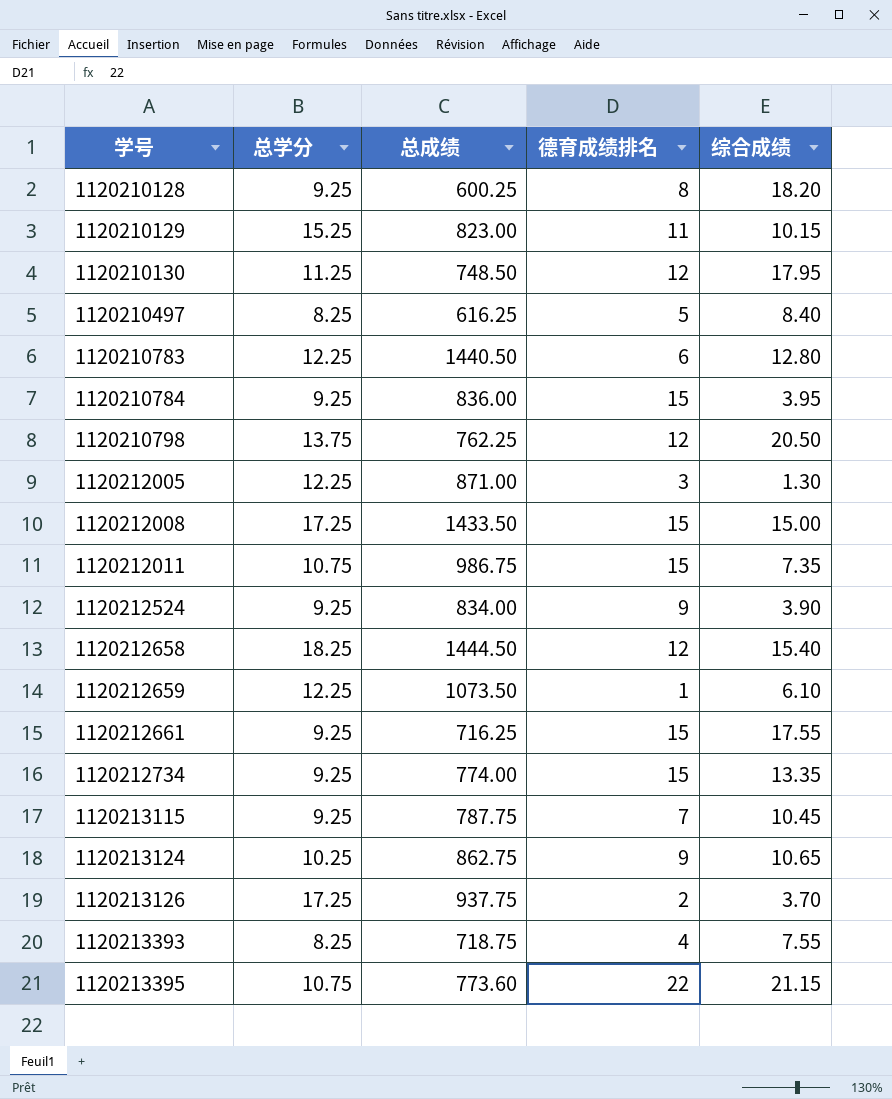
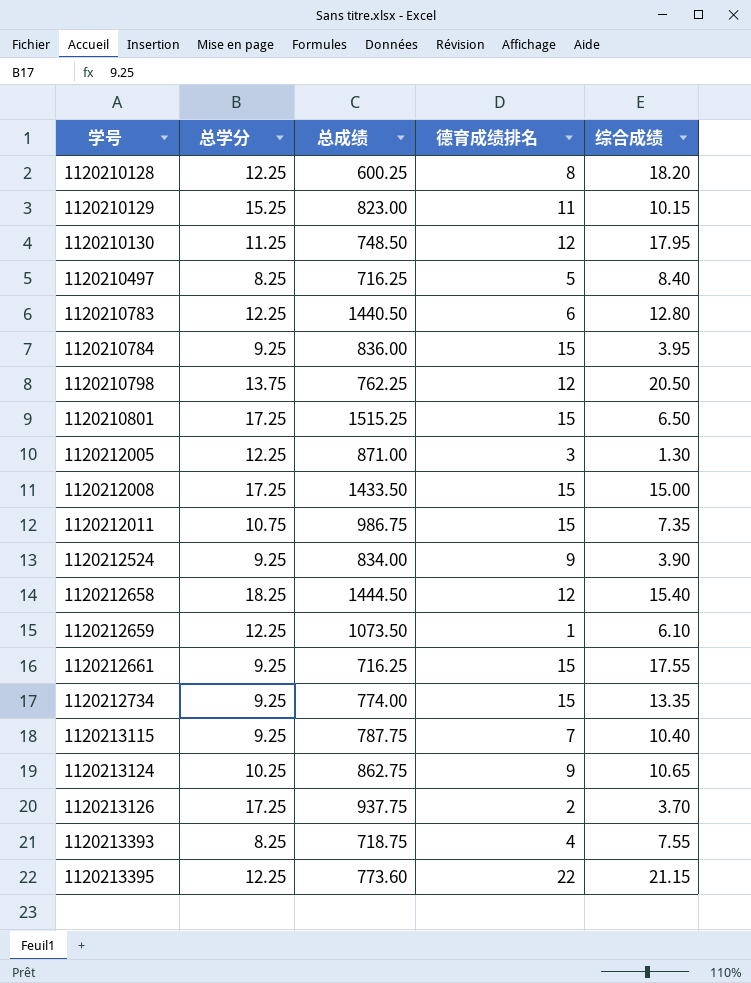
1120210128 | 总学分: 9.25 -> 12.25
1120210497 | 总成绩: 616.25 -> 716.25
row 1120210801: none -> 17.25 | 1515.25 | 15 | 6.50
1120213115 | 综合成绩: 10.45 -> 10.40
1120213395 | 总学分: 10.75 -> 12.25

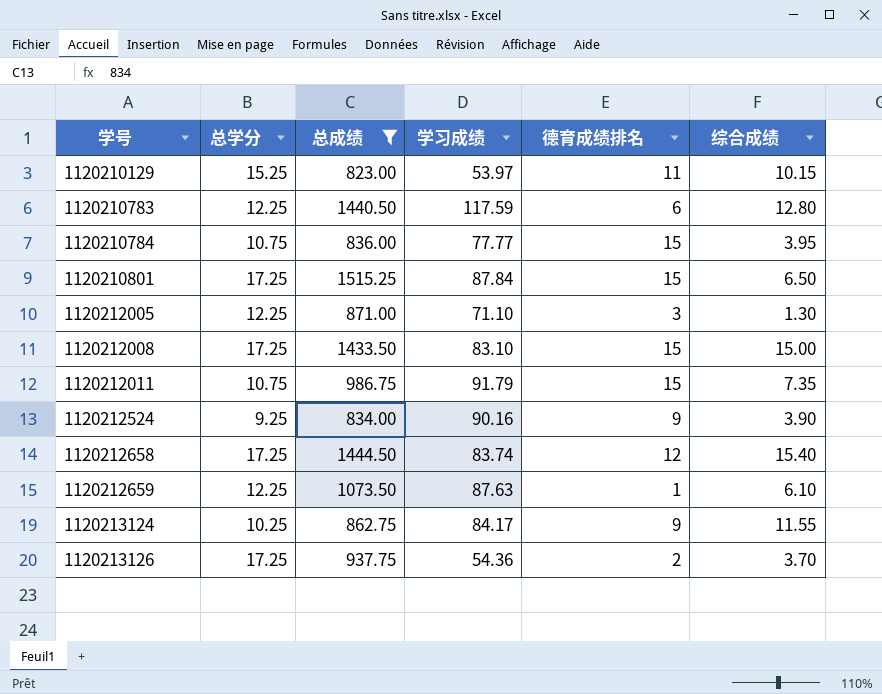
filter: none -> 总成绩 >= 823.00
column 学习成绩 | formula: none -> [总成绩] / [总学分]
1120210784 | 总学分: 9.25 -> 10.75
1120212658 | 总学分: 18.25 -> 17.25
1120213124 | 综合成绩: 10.65 -> 11.55

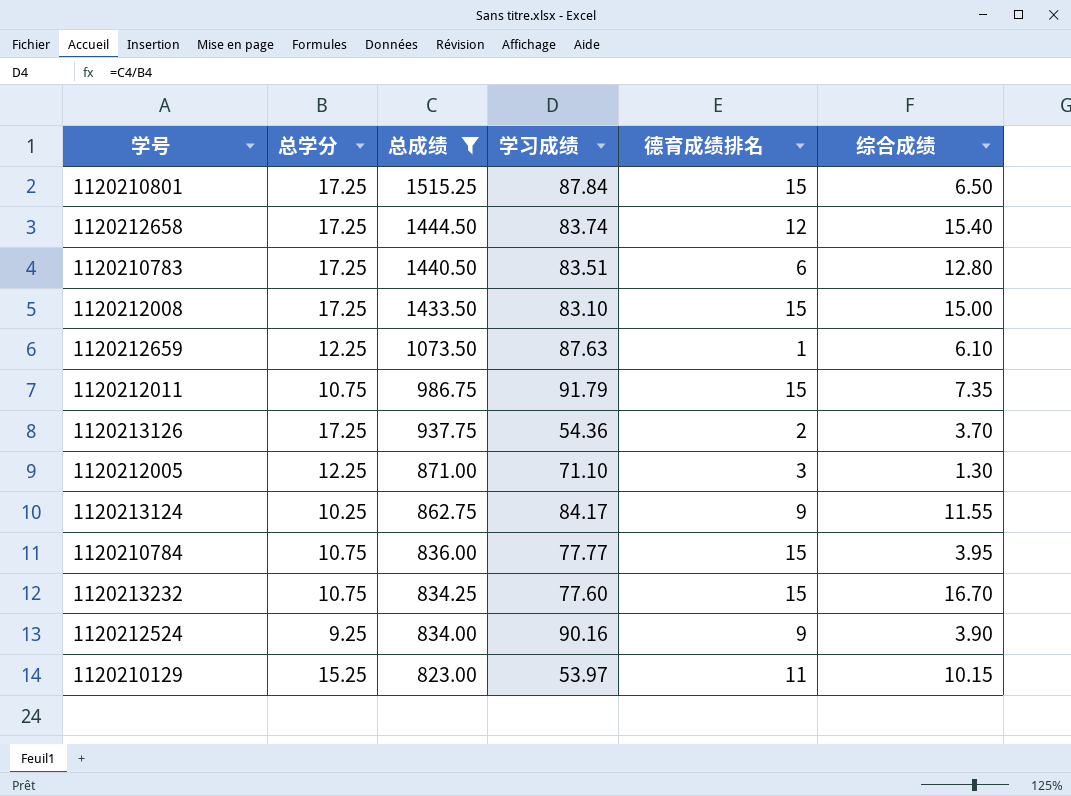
row order: 学号 ascending -> 总成绩 descending
1120210783 | 总学分: 12.25 -> 17.25
1120210783 | 学习成绩: 117.59 -> 83.51
row 1120213232: none -> 10.75 | 834.25 | 77.60 | 15 | 16.70

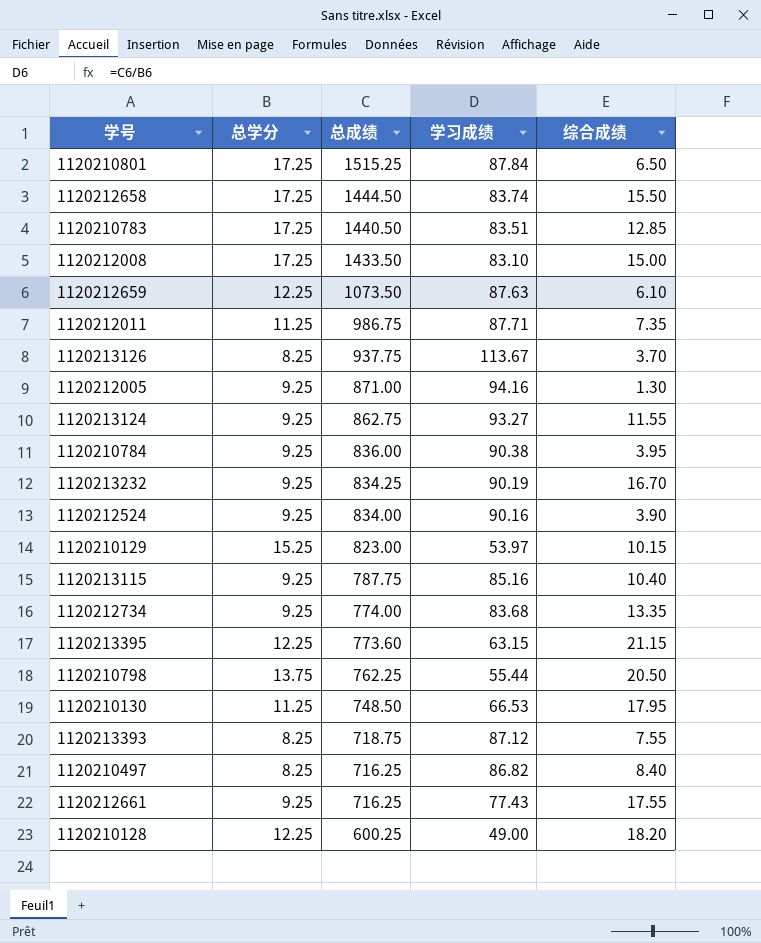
filter: 总成绩 >= 823.00 -> none
column 德育成绩排名 | position: 5 -> none
1120212658 | 综合成绩: 15.40 -> 15.50
1120210783 | 综合成绩: 12.80 -> 12.85
1120212011 | 总学分: 10.75 -> 11.25
1120212011 | 学习成绩: 91.79 -> 87.71
1120213126 | 总学分: 17.25 -> 8.25
1120213126 | 学习成绩: 54.36 -> 113.67
1120212005 | 总学分: 12.25 -> 9.25
1120212005 | 学习成绩: 71.10 -> 94.16
1120213124 | 总学分: 10.25 -> 9.25
1120213124 | 学习成绩: 84.17 -> 93.27
1120210784 | 总学分: 10.75 -> 9.25
1120210784 | 学习成绩: 77.77 -> 90.38
1120213232 | 总学分: 10.75 -> 9.25
1120213232 | 学习成绩: 77.60 -> 90.19

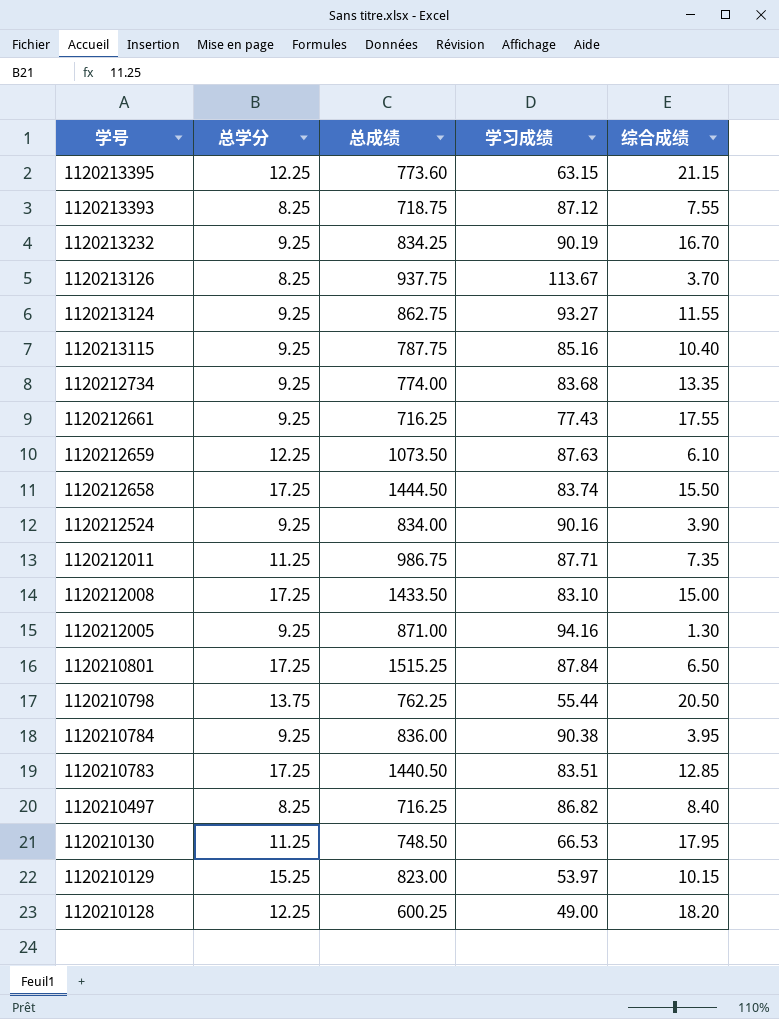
row order: 总成绩 descending -> 学号 descending

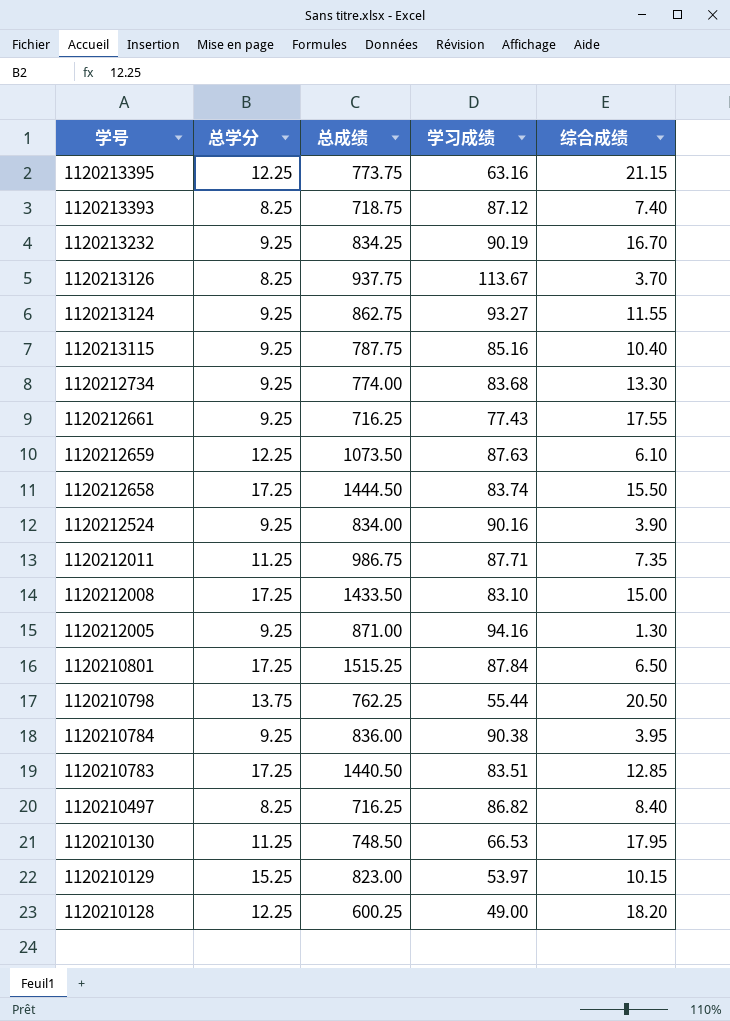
1120213395 | 总成绩: 773.60 -> 773.75
1120213395 | 学习成绩: 63.15 -> 63.16
1120213393 | 综合成绩: 7.55 -> 7.40
1120212734 | 综合成绩: 13.35 -> 13.30

